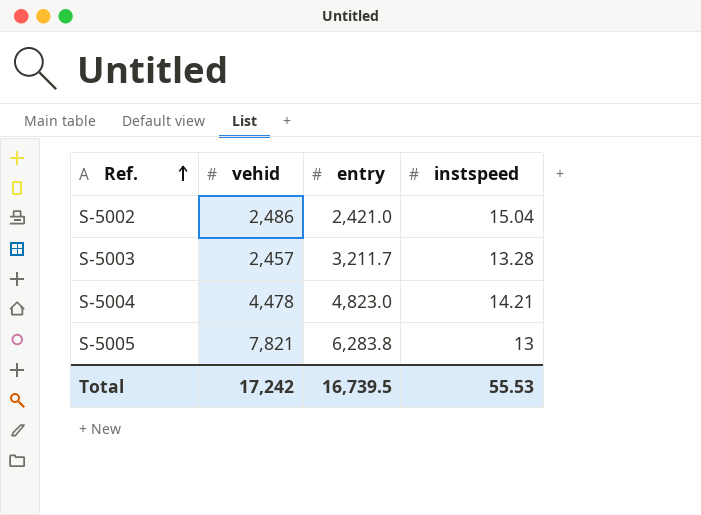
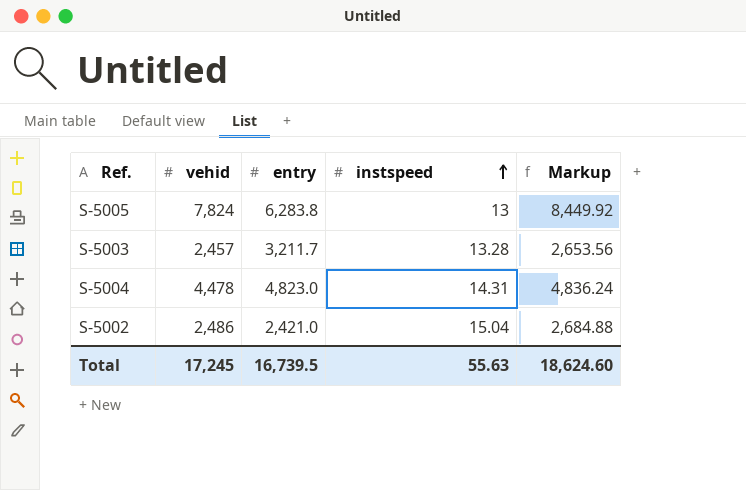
row order: Ref. ascending -> instspeed ascending
column Markup | formula: none -> [vehid] * 1.08
S-5005 | vehid: 7,821 -> 7,824
S-5004 | instspeed: 14.21 -> 14.31
Total | vehid: 17,242 -> 17,245
Total | instspeed: 55.53 -> 55.63

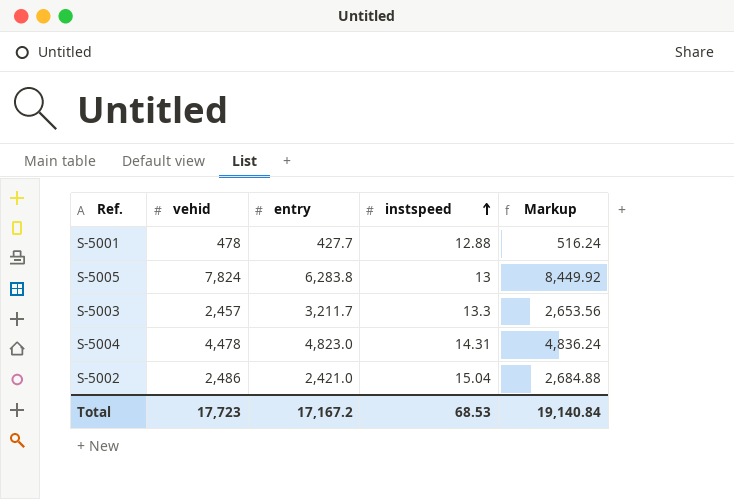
row S-5001: none -> 478 | 427.7 | 12.88 | 516.24
S-5003 | instspeed: 13.28 -> 13.3
Total | vehid: 17,245 -> 17,723
Total | entry: 16,739.5 -> 17,167.2
Total | instspeed: 55.63 -> 68.53
Total | Markup: 18,624.60 -> 19,140.84

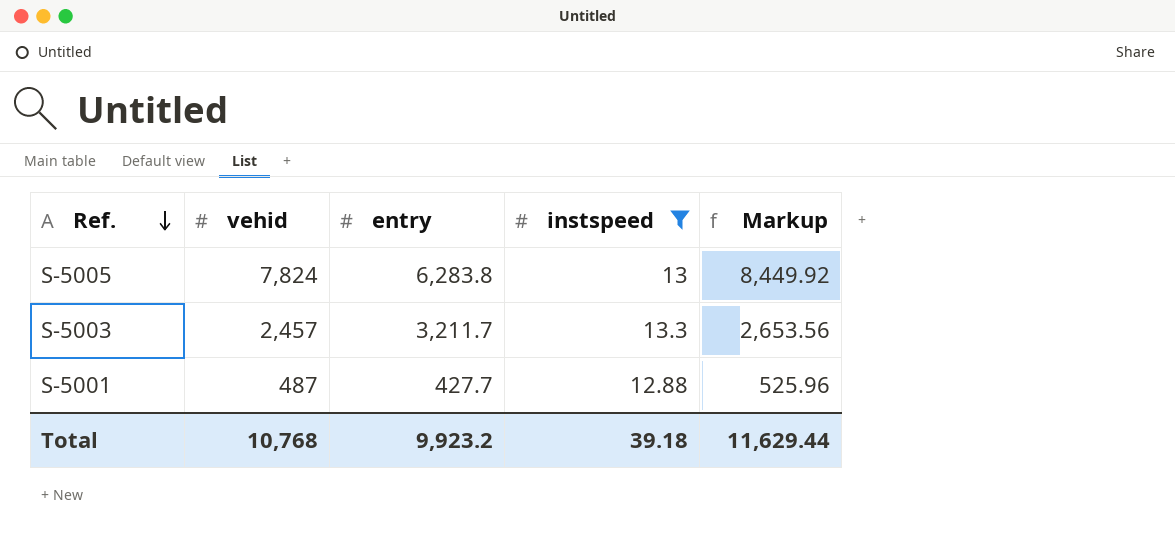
filter: none -> instspeed <= 13.3
row order: instspeed ascending -> Ref. descending
S-5001 | vehid: 478 -> 487
S-5001 | Markup: 516.24 -> 525.96
Total | vehid: 17,723 -> 10,768
Total | entry: 17,167.2 -> 9,923.2
Total | instspeed: 68.53 -> 39.18
Total | Markup: 19,140.84 -> 11,629.44

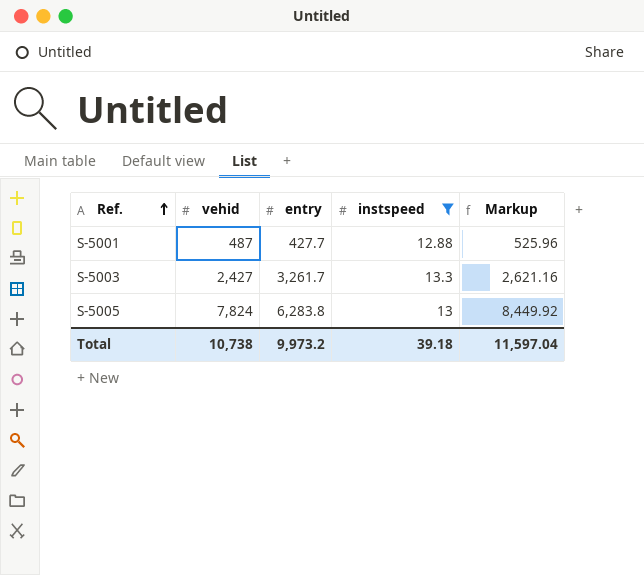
row order: Ref. descending -> Ref. ascending
S-5003 | vehid: 2,457 -> 2,427
S-5003 | entry: 3,211.7 -> 3,261.7
S-5003 | Markup: 2,653.56 -> 2,621.16
Total | vehid: 10,768 -> 10,738
Total | entry: 9,923.2 -> 9,973.2
Total | Markup: 11,629.44 -> 11,597.04

